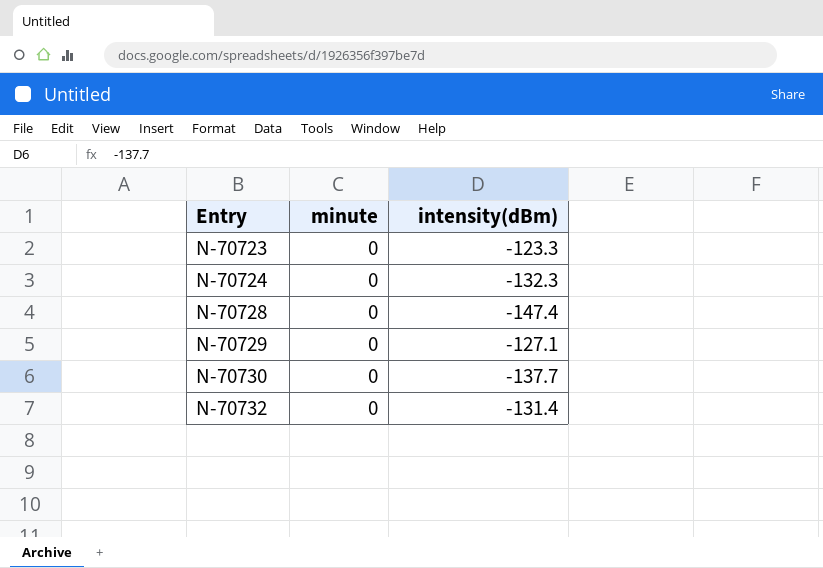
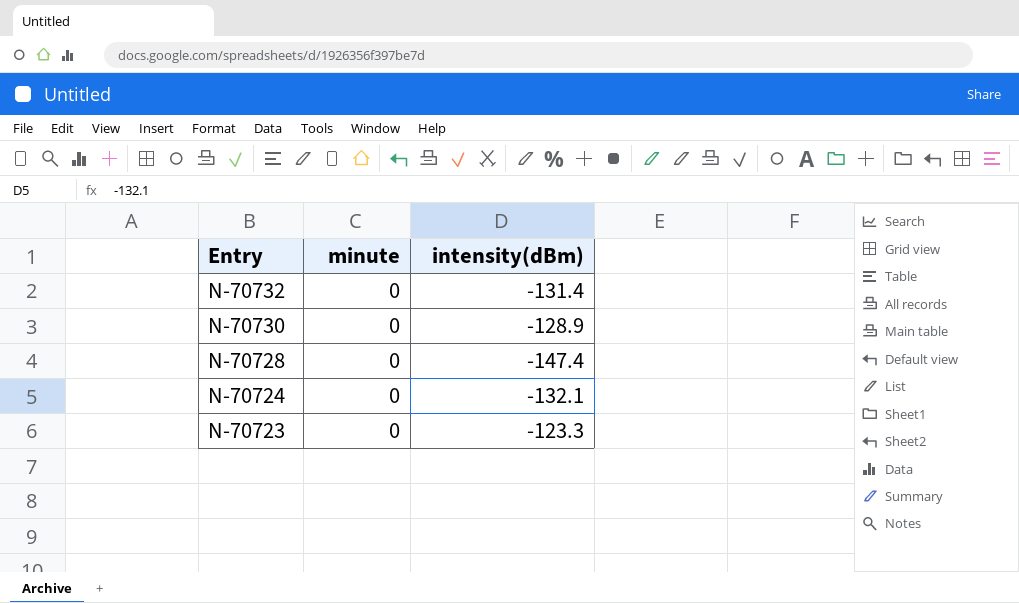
row order: Entry ascending -> Entry descending
row N-70729: 0 | -127.1 -> none
N-70730 | intensity(dBm): -137.7 -> -128.9
N-70724 | intensity(dBm): -132.3 -> -132.1

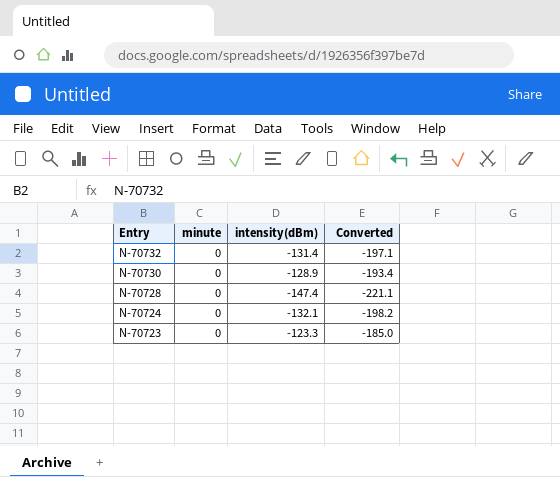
column Converted | formula: none -> [intensity(dBm)] * 1.5

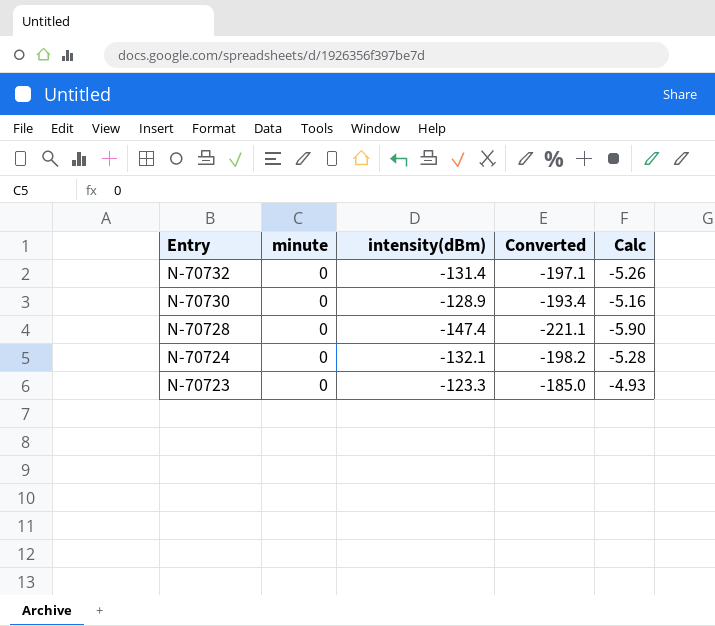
column Calc | formula: none -> [intensity(dBm)] * 0.04

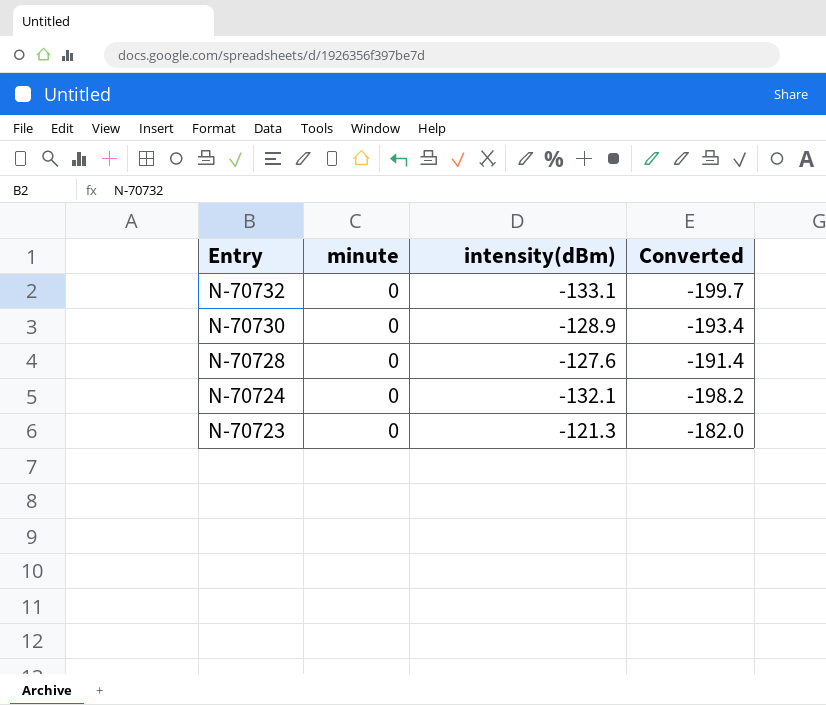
column Calc | formula: [intensity(dBm)] * 0.04 -> none
N-70732 | intensity(dBm): -131.4 -> -133.1
N-70732 | Converted: -197.1 -> -199.7
N-70728 | intensity(dBm): -147.4 -> -127.6
N-70728 | Converted: -221.1 -> -191.4
N-70723 | intensity(dBm): -123.3 -> -121.3
N-70723 | Converted: -185.0 -> -182.0

